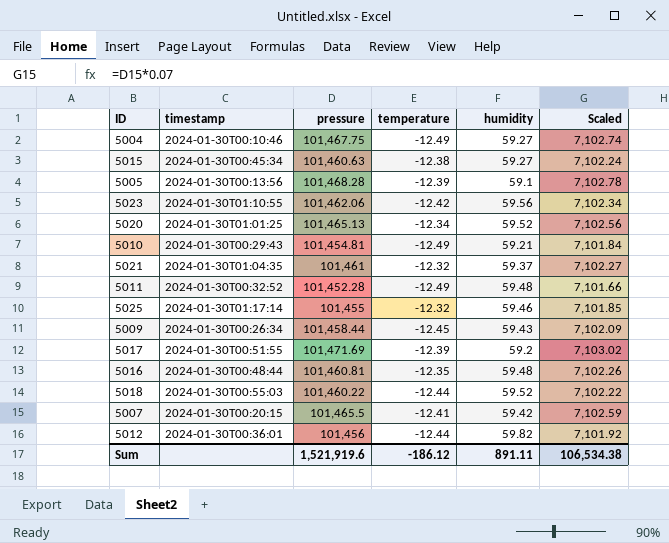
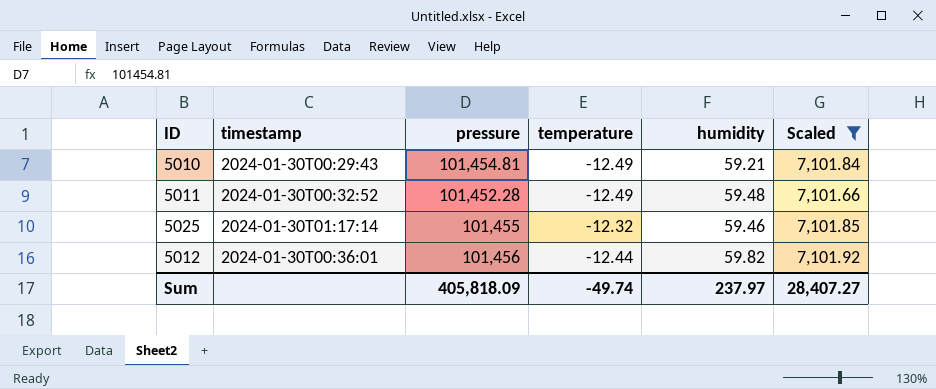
filter: none -> Scaled <= 7,101.92
Sum | pressure: 1,521,919.6 -> 405,818.09
Sum | temperature: -186.12 -> -49.74
Sum | humidity: 891.11 -> 237.97
Sum | Scaled: 106,534.38 -> 28,407.27

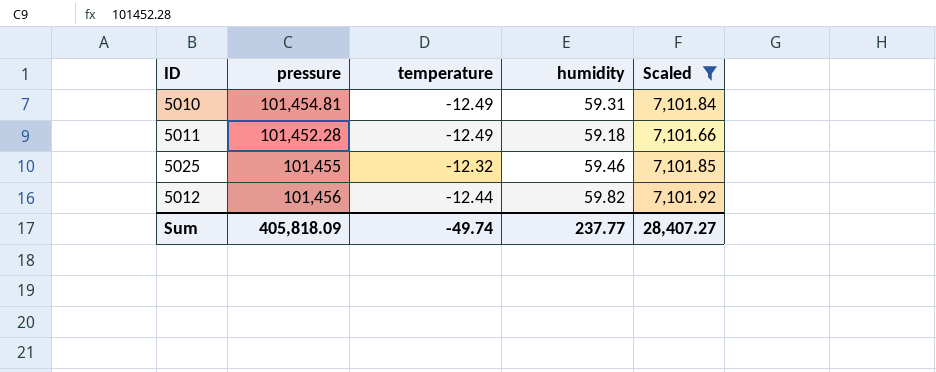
column timestamp | position: 2 -> none
5010 | humidity: 59.21 -> 59.31
5011 | humidity: 59.48 -> 59.18
Sum | humidity: 237.97 -> 237.77

